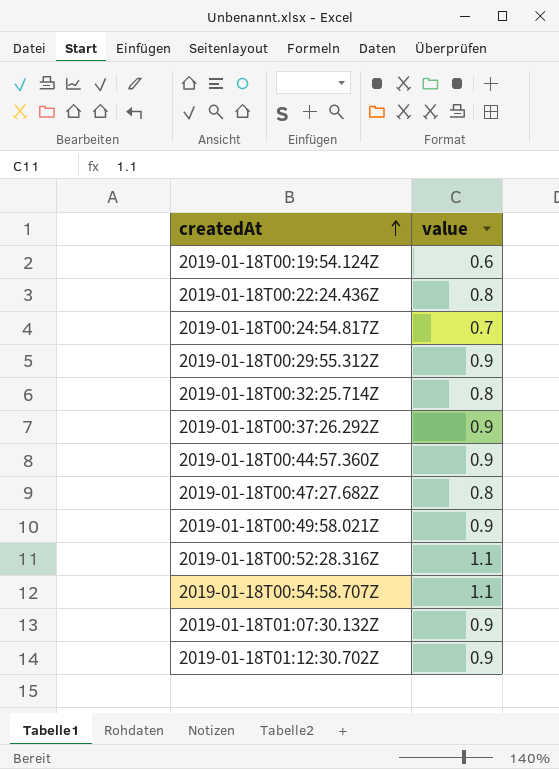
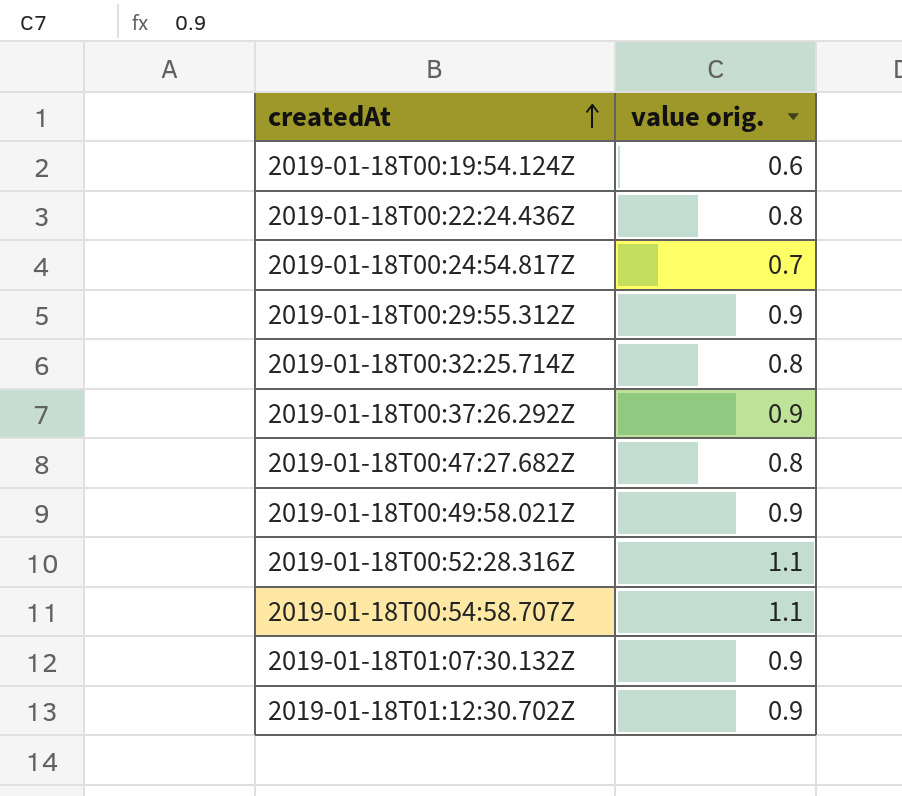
column name: value -> value orig.
row 2019-01-18T00:44:57.360Z: 0.9 -> none

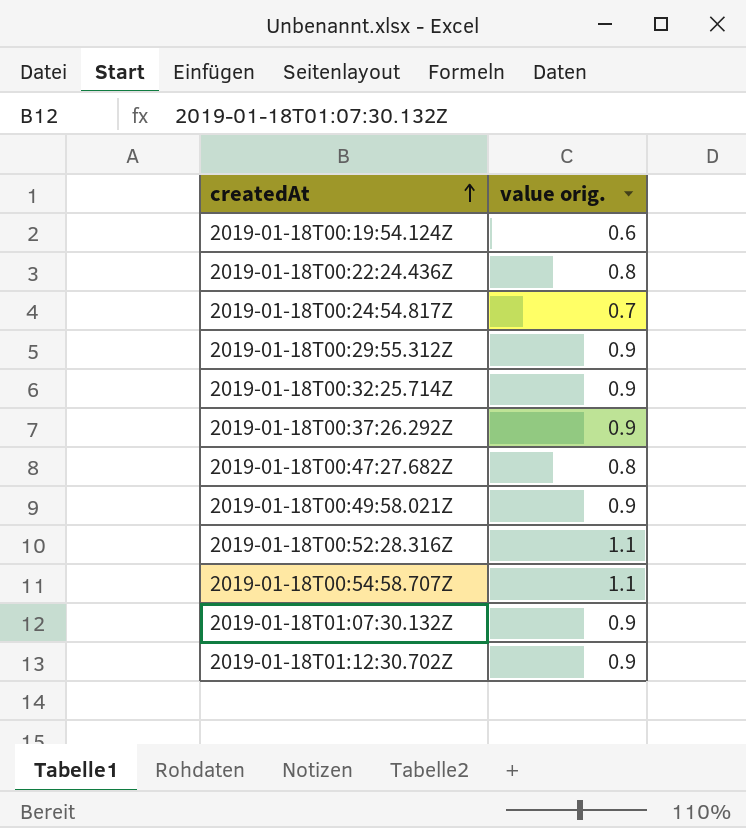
2019-01-18T00:32:25.714Z | value orig.: 0.8 -> 0.9

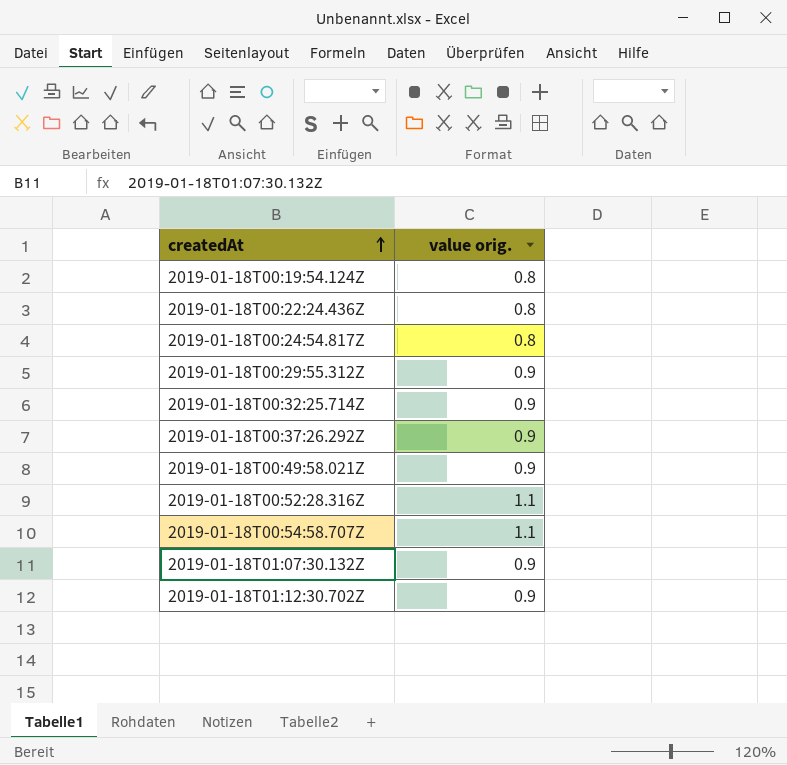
row 2019-01-18T00:47:27.682Z: 0.8 -> none
2019-01-18T00:19:54.124Z | value orig.: 0.6 -> 0.8
2019-01-18T00:24:54.817Z | value orig.: 0.7 -> 0.8

